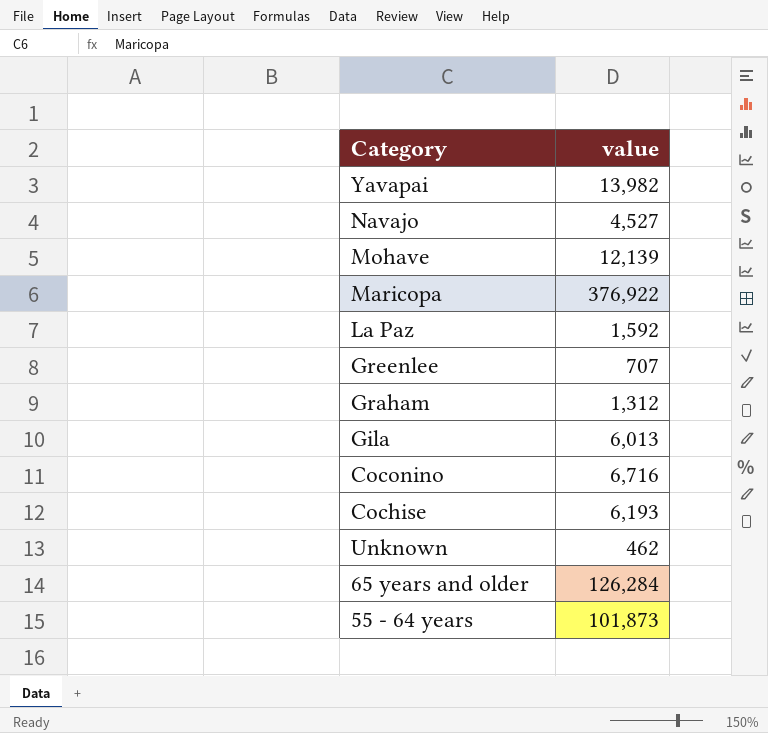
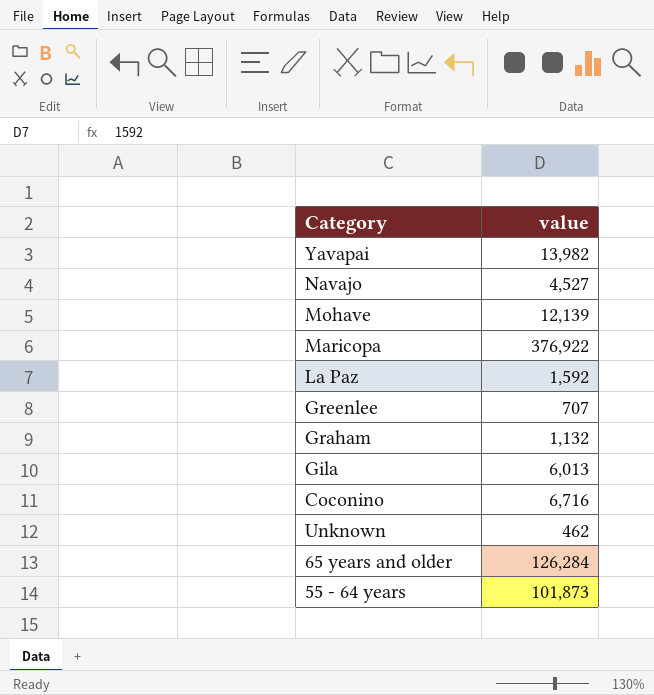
row Cochise: 6,193 -> none
Graham | value: 1,312 -> 1,132

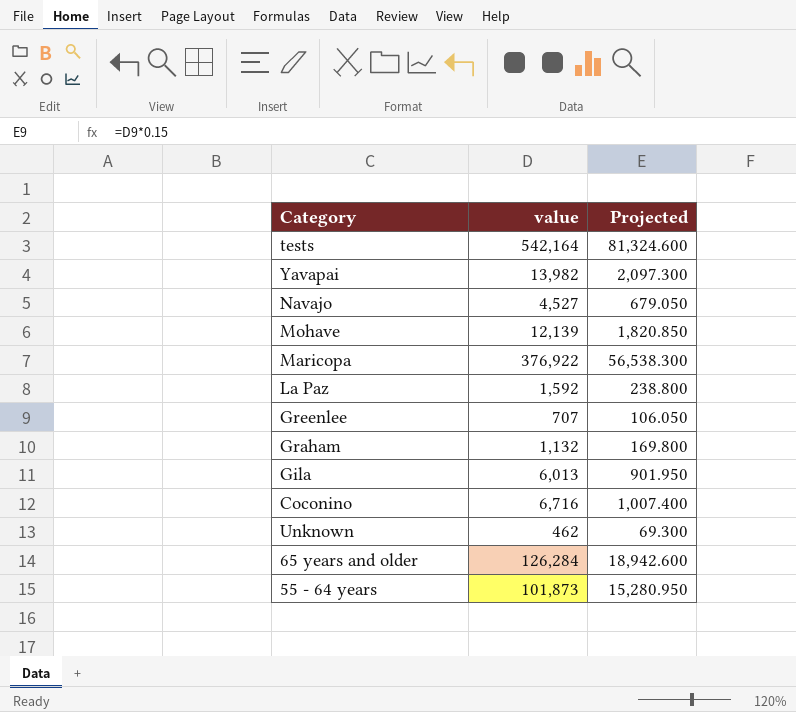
column Projected | formula: none -> [value] * 0.15
row tests: none -> 542,164 | 81,324.600

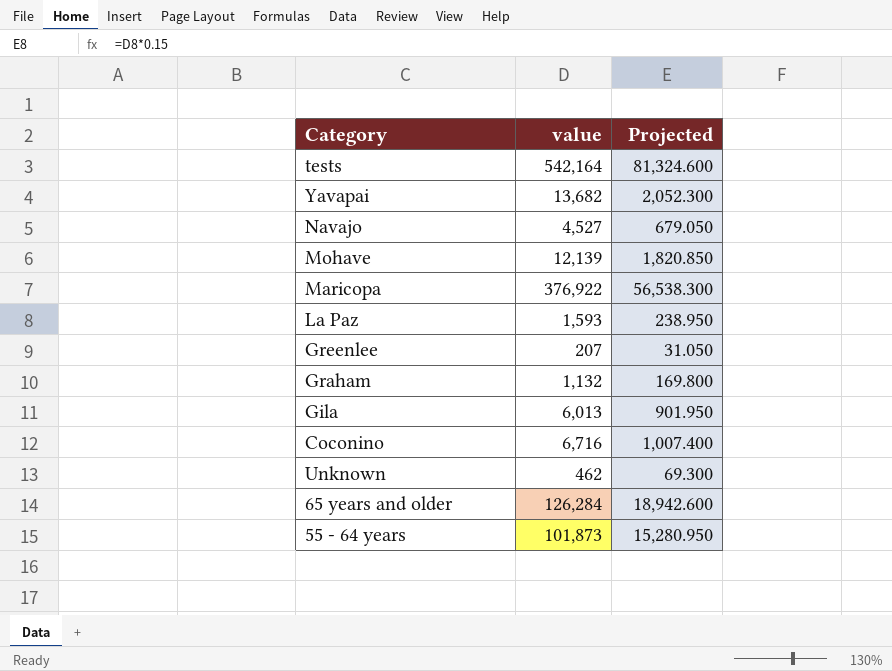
Yavapai | value: 13,982 -> 13,682
Yavapai | Projected: 2,097.300 -> 2,052.300
La Paz | value: 1,592 -> 1,593
La Paz | Projected: 238.800 -> 238.950
Greenlee | value: 707 -> 207
Greenlee | Projected: 106.050 -> 31.050

